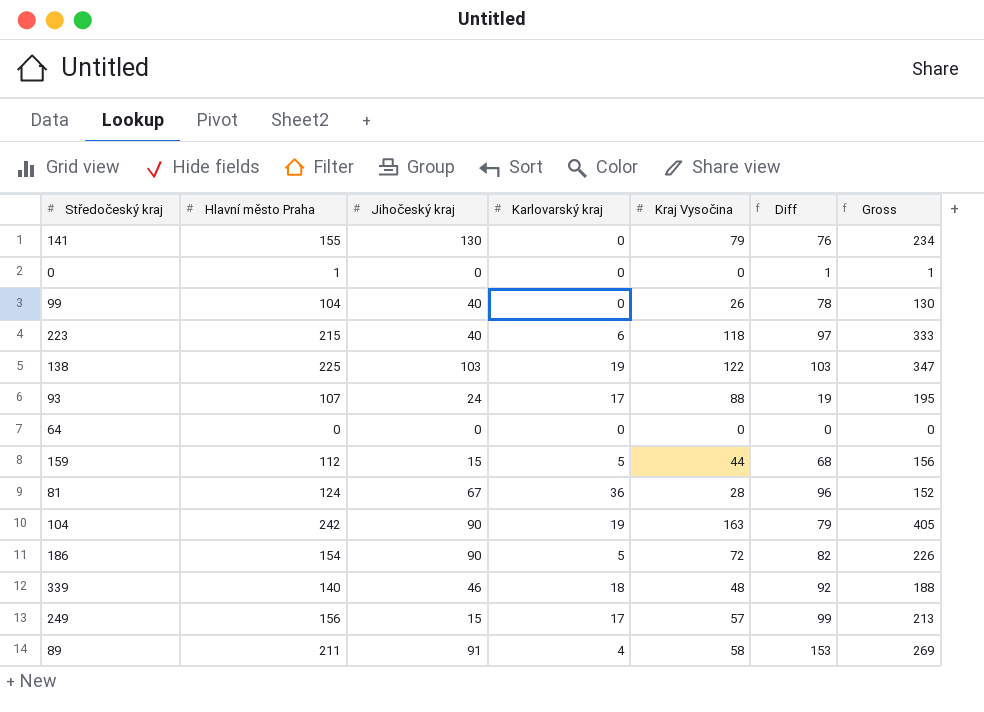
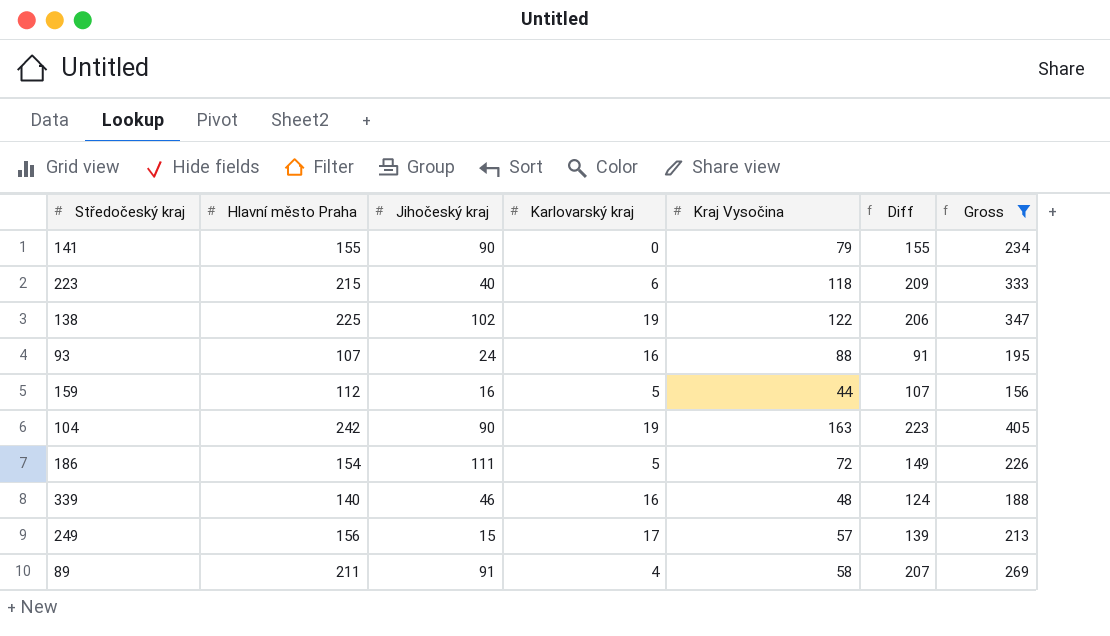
filter: none -> Gross >= 156
column Diff | formula: [Hlavní město Praha] - [Kraj Vysočina] -> [Hlavní město Praha] - [Karlovarský kraj]
141 | Jihočeský kraj: 130 -> 90
138 | Jihočeský kraj: 103 -> 102
93 | Karlovarský kraj: 17 -> 16
159 | Jihočeský kraj: 15 -> 16
186 | Jihočeský kraj: 90 -> 111
339 | Karlovarský kraj: 18 -> 16

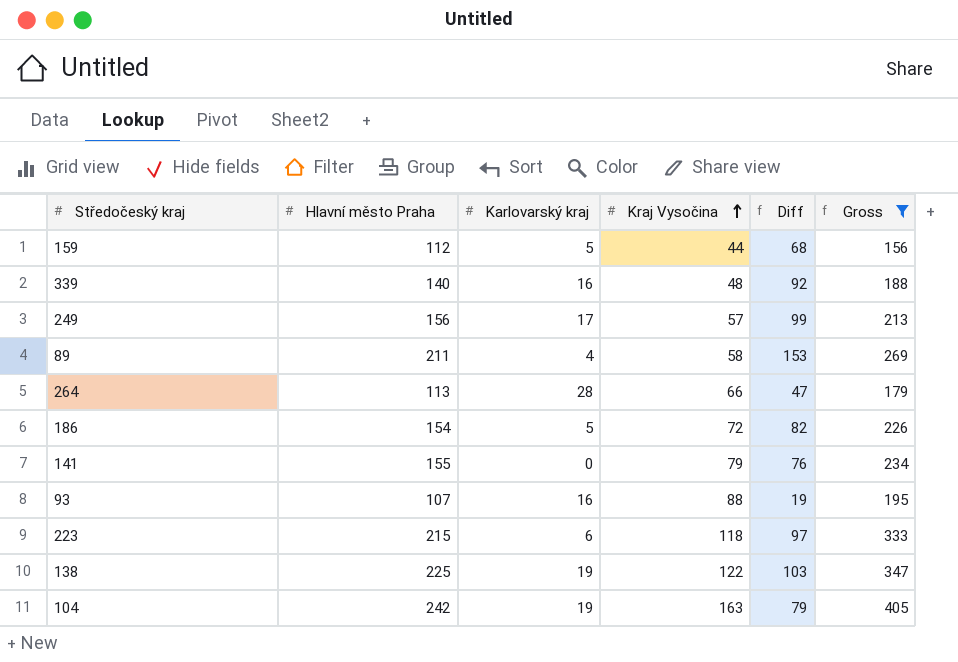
row order: none -> Kraj Vysočina ascending
column Jihočeský kraj | position: 3 -> none
column Diff | formula: [Hlavní město Praha] - [Karlovarský kraj] -> [Hlavní město Praha] - [Kraj Vysočina]
row 264: none -> 113 | 28 | 66 | 47 | 179

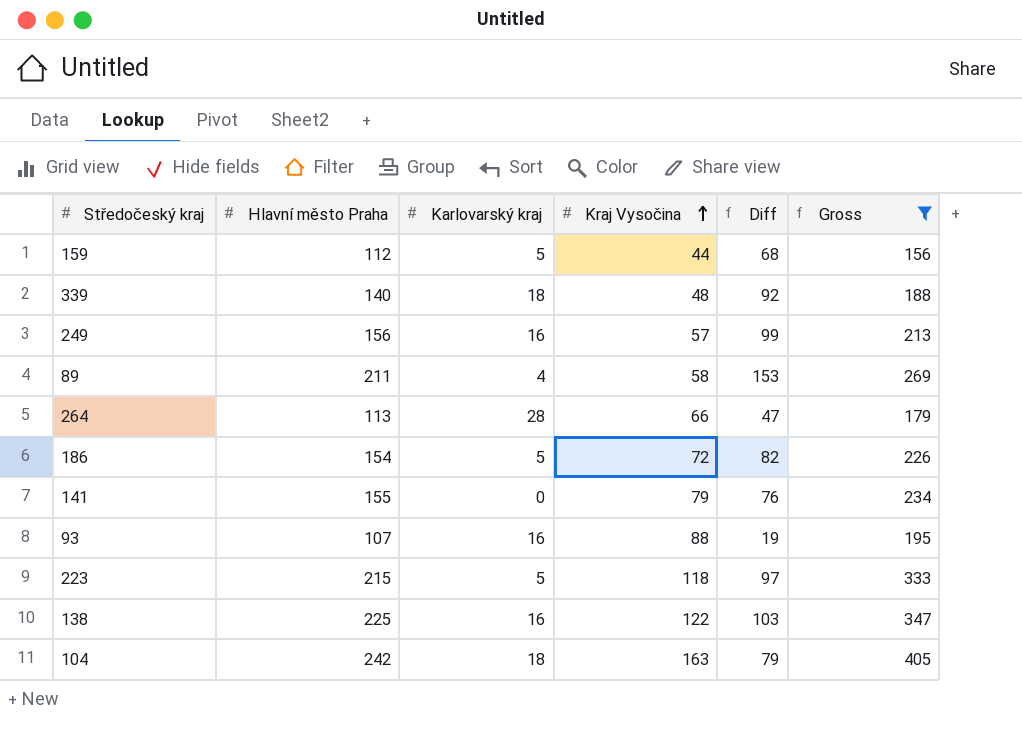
339 | Karlovarský kraj: 16 -> 18
249 | Karlovarský kraj: 17 -> 16
223 | Karlovarský kraj: 6 -> 5
138 | Karlovarský kraj: 19 -> 16
104 | Karlovarský kraj: 19 -> 18

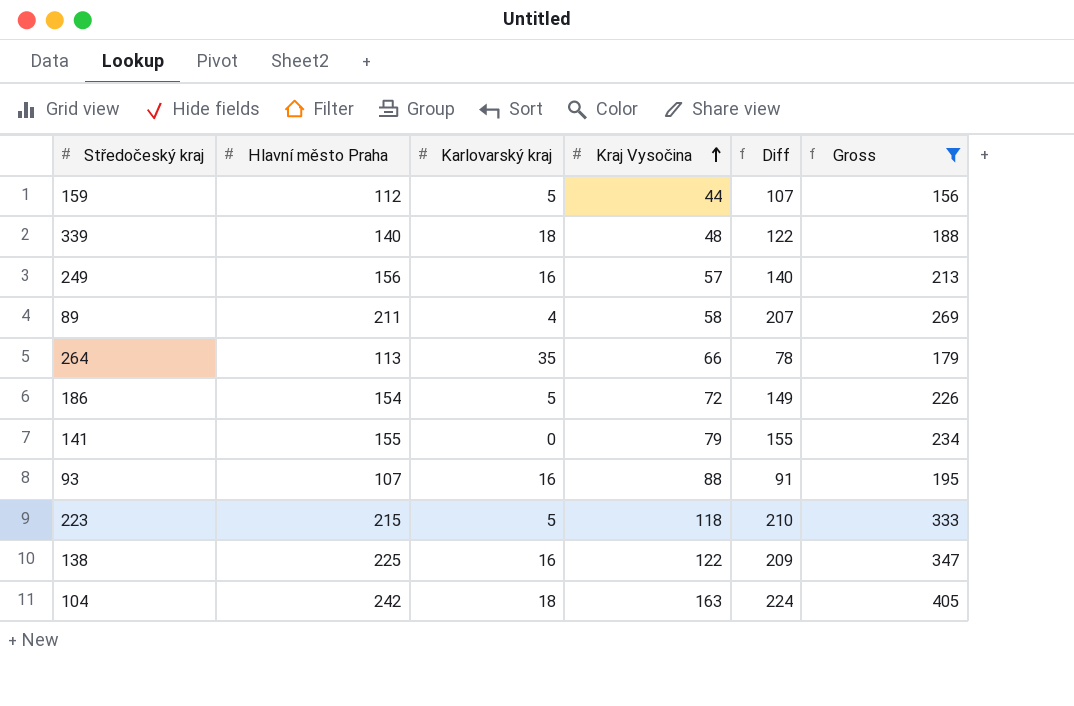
column Diff | formula: [Hlavní město Praha] - [Kraj Vysočina] -> [Hlavní město Praha] - [Karlovarský kraj]
264 | Karlovarský kraj: 28 -> 35

